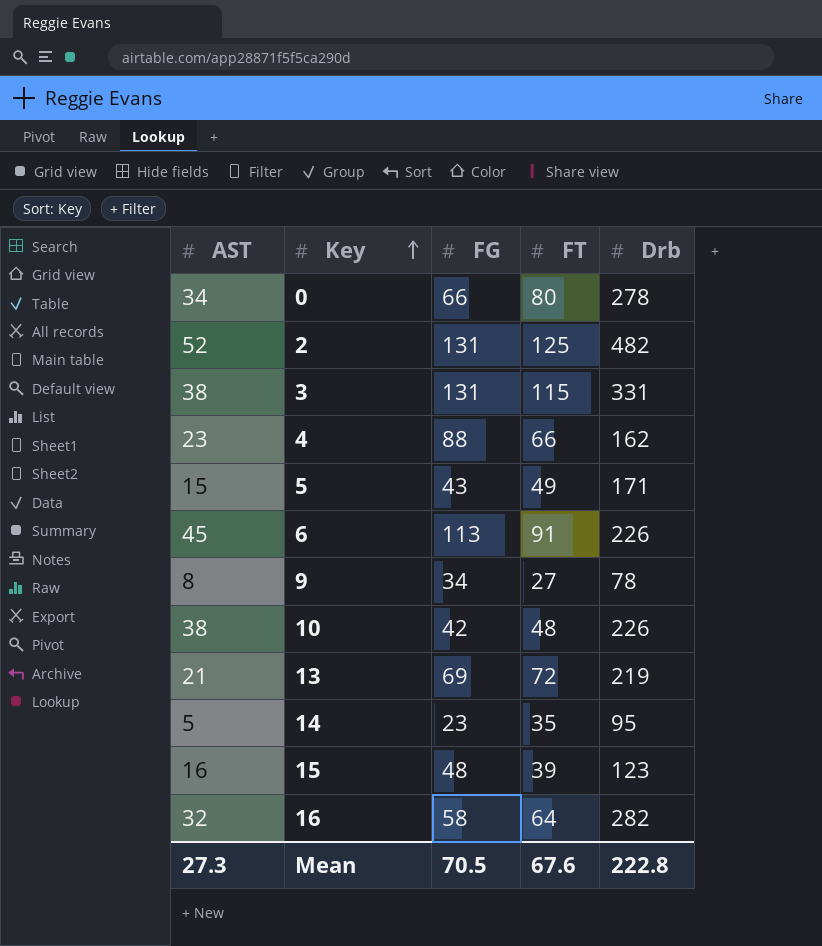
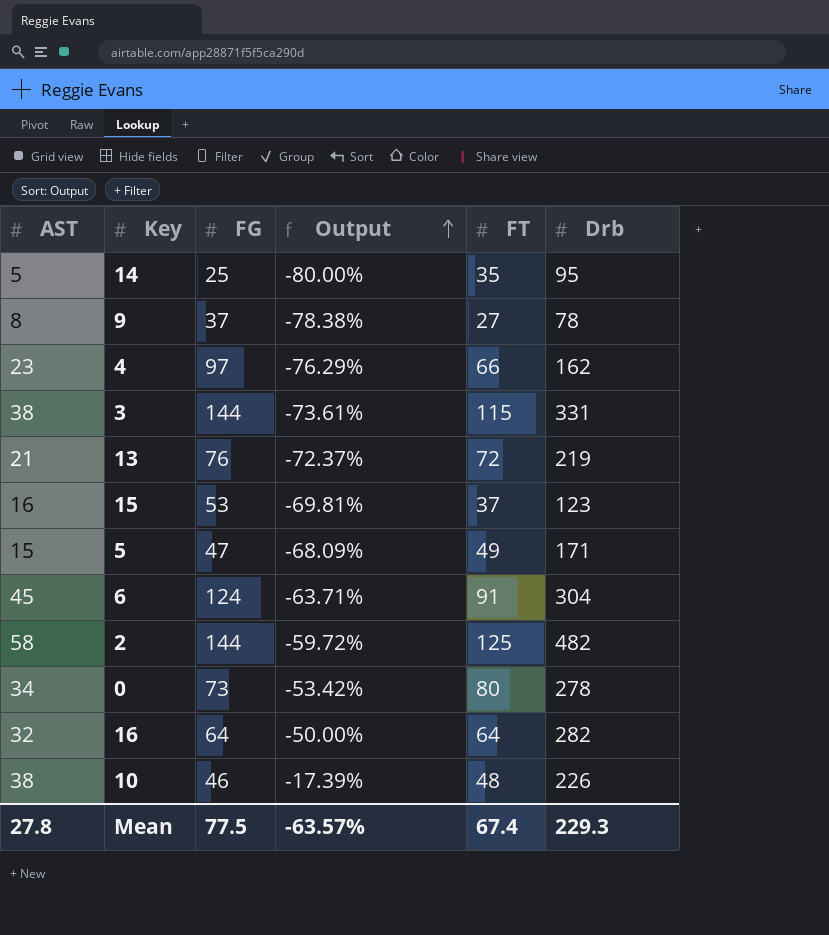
row order: Key ascending -> Output ascending
column Output | formula: none -> ([AST] - [FG]) / [FG]
14 | FG: 23 -> 25
9 | FG: 34 -> 37
4 | FG: 88 -> 97
3 | FG: 131 -> 144
13 | FG: 69 -> 76
15 | FG: 48 -> 53
15 | FT: 39 -> 37
5 | FG: 43 -> 47
6 | FG: 113 -> 124
6 | Drb: 226 -> 304
2 | AST: 52 -> 58
2 | FG: 131 -> 144
0 | FG: 66 -> 73
16 | FG: 58 -> 64
10 | FG: 42 -> 46
Mean | AST: 27.3 -> 27.8
Mean | FG: 70.5 -> 77.5
Mean | FT: 67.6 -> 67.4
Mean | Drb: 222.8 -> 229.3

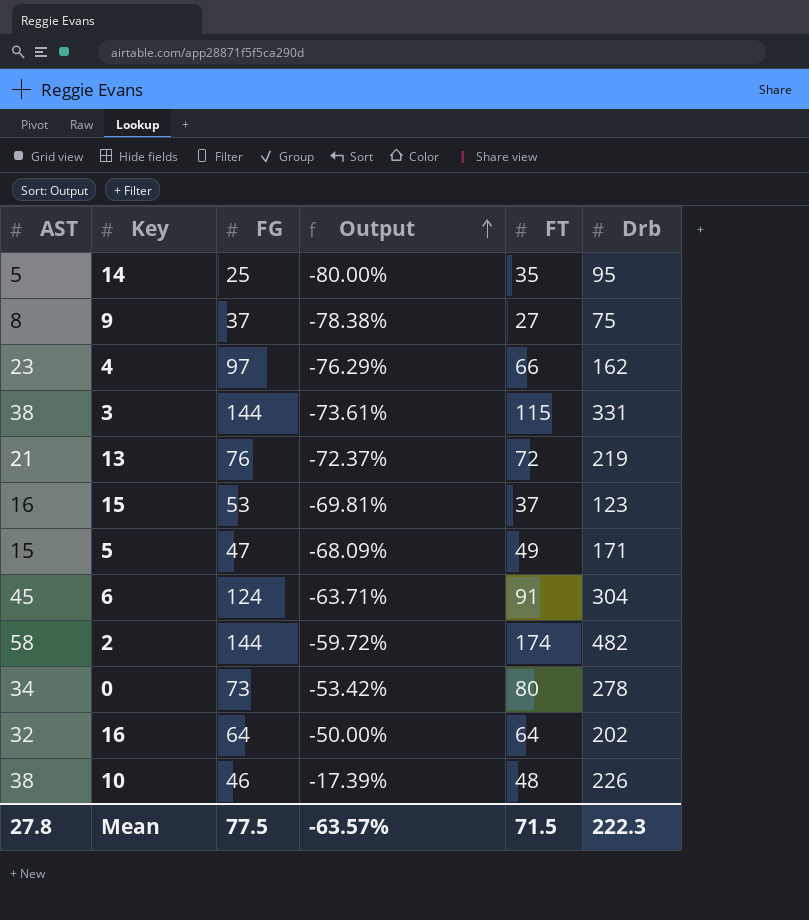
9 | Drb: 78 -> 75
2 | FT: 125 -> 174
16 | Drb: 282 -> 202
Mean | FT: 67.4 -> 71.5
Mean | Drb: 229.3 -> 222.3

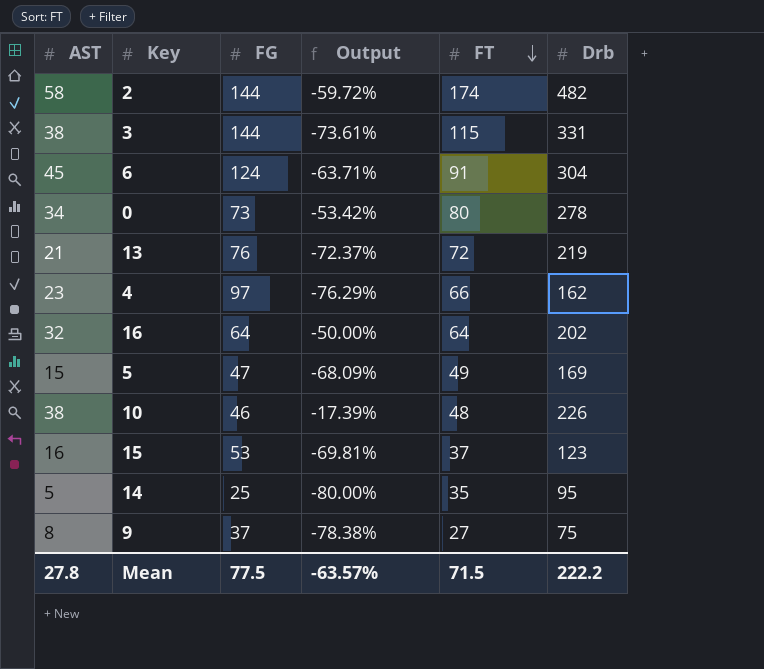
row order: Output ascending -> FT descending
5 | Drb: 171 -> 169
Mean | Drb: 222.3 -> 222.2

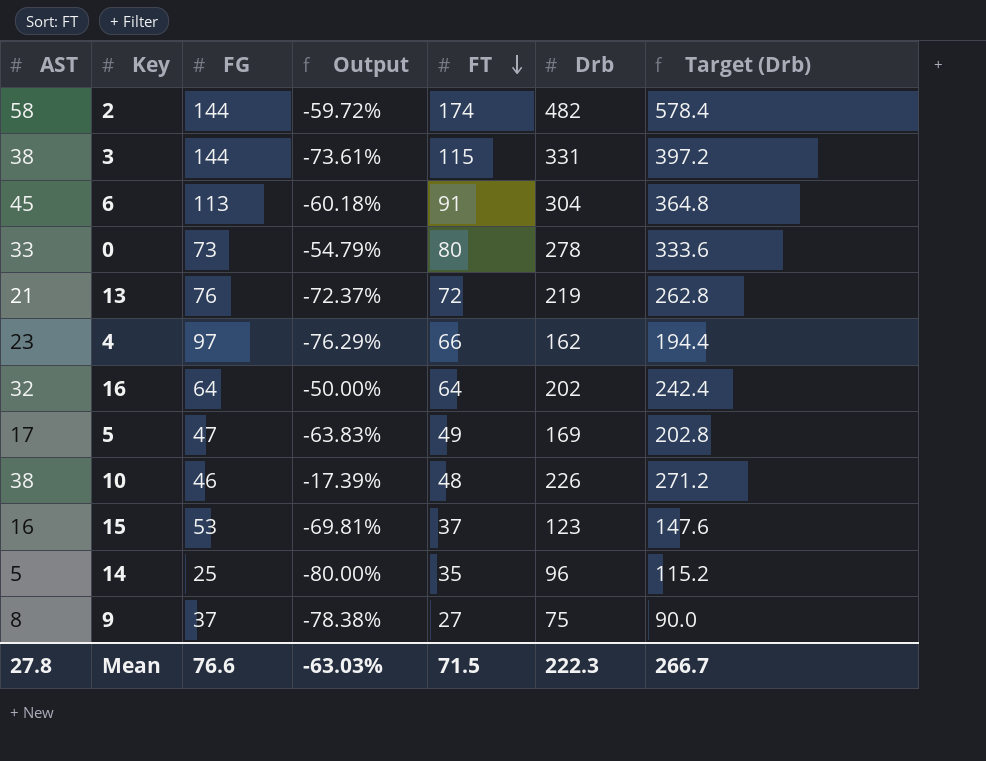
column Target (Drb) | formula: none -> [Drb] * 1.2
6 | FG: 124 -> 113
6 | Output: -63.71% -> -60.18%
0 | AST: 34 -> 33
0 | Output: -53.42% -> -54.79%
5 | AST: 15 -> 17
5 | Output: -68.09% -> -63.83%
14 | Drb: 95 -> 96
Mean | FG: 77.5 -> 76.6
Mean | Output: -63.57% -> -63.03%
Mean | Drb: 222.2 -> 222.3

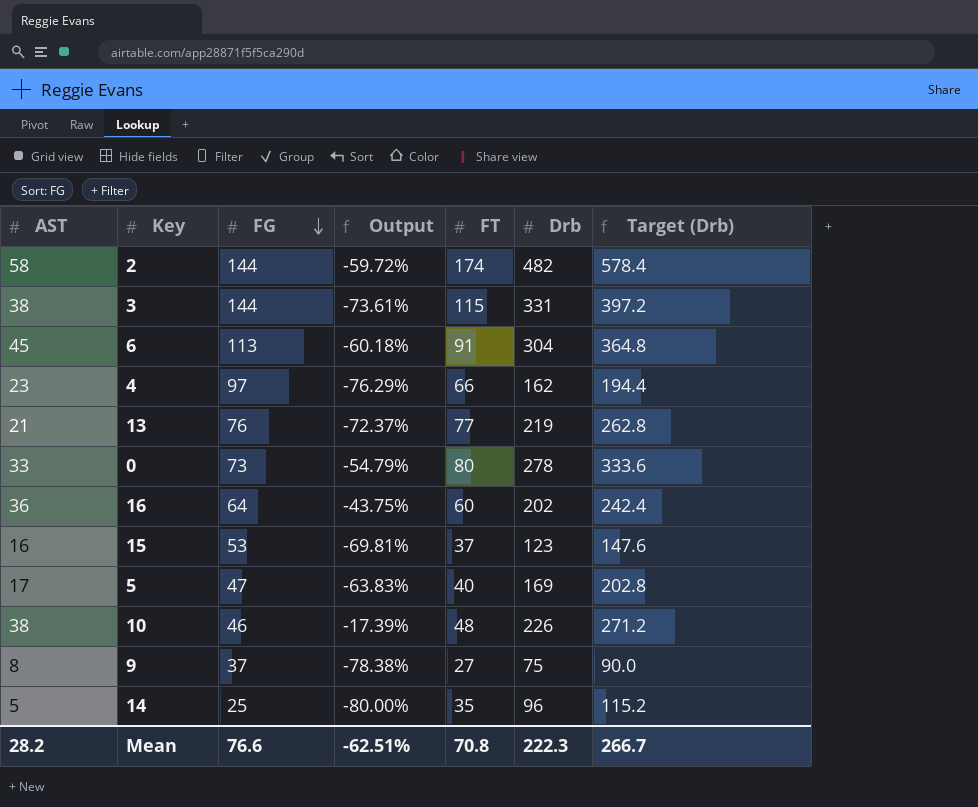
row order: FT descending -> FG descending
13 | FT: 72 -> 77
16 | AST: 32 -> 36
16 | Output: -50.00% -> -43.75%
16 | FT: 64 -> 60
5 | FT: 49 -> 40
Mean | AST: 27.8 -> 28.2
Mean | Output: -63.03% -> -62.51%
Mean | FT: 71.5 -> 70.8

